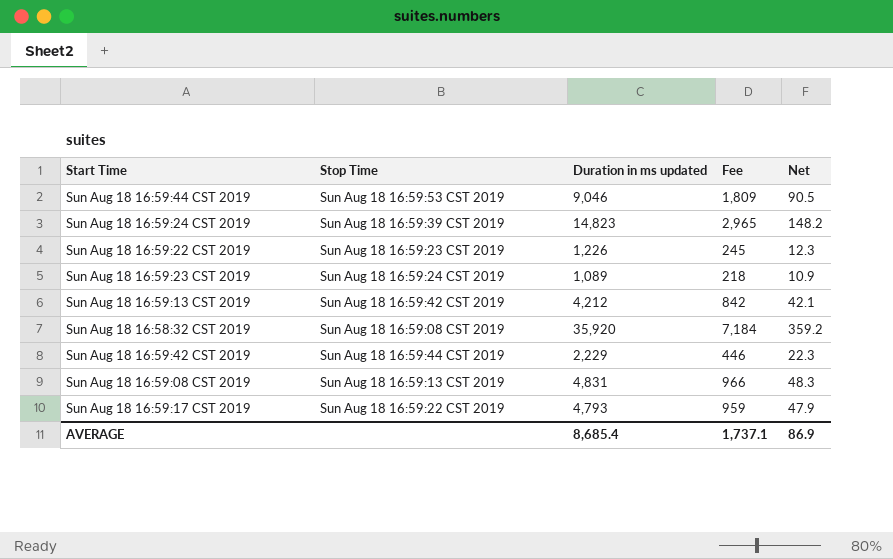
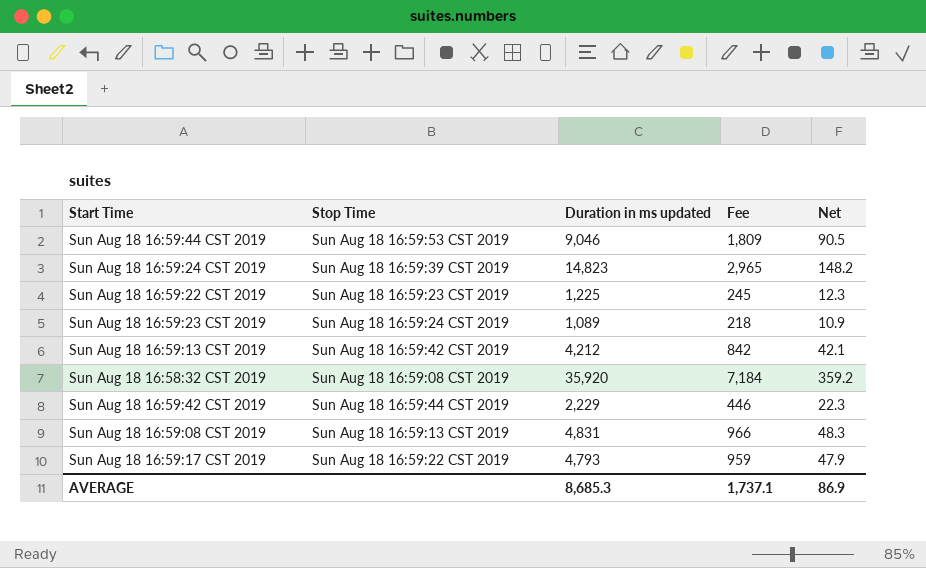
Sun Aug 18 16:59:22 CST 2019 | Duration in ms updated: 1,226 -> 1,225
AVERAGE | Duration in ms updated: 8,685.4 -> 8,685.3

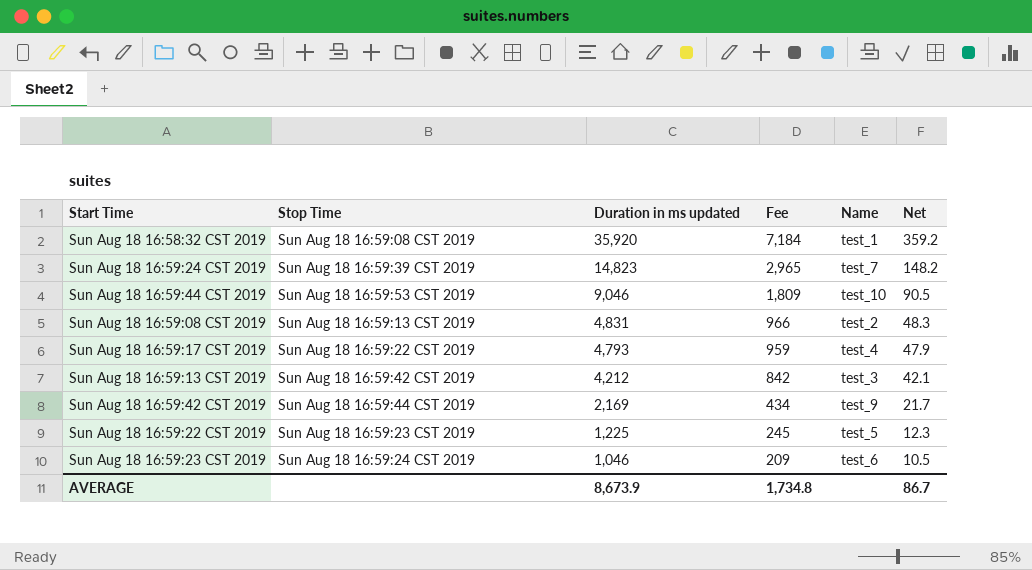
row order: none -> Duration in ms updated descending
column Name | position: none -> 5
Sun Aug 18 16:59:42 CST 2019 | Duration in ms updated: 2,229 -> 2,169
Sun Aug 18 16:59:42 CST 2019 | Fee: 446 -> 434
Sun Aug 18 16:59:42 CST 2019 | Net: 22.3 -> 21.7
Sun Aug 18 16:59:23 CST 2019 | Duration in ms updated: 1,089 -> 1,046
Sun Aug 18 16:59:23 CST 2019 | Fee: 218 -> 209
Sun Aug 18 16:59:23 CST 2019 | Net: 10.9 -> 10.5
AVERAGE | Duration in ms updated: 8,685.3 -> 8,673.9
AVERAGE | Fee: 1,737.1 -> 1,734.8
AVERAGE | Net: 86.9 -> 86.7

